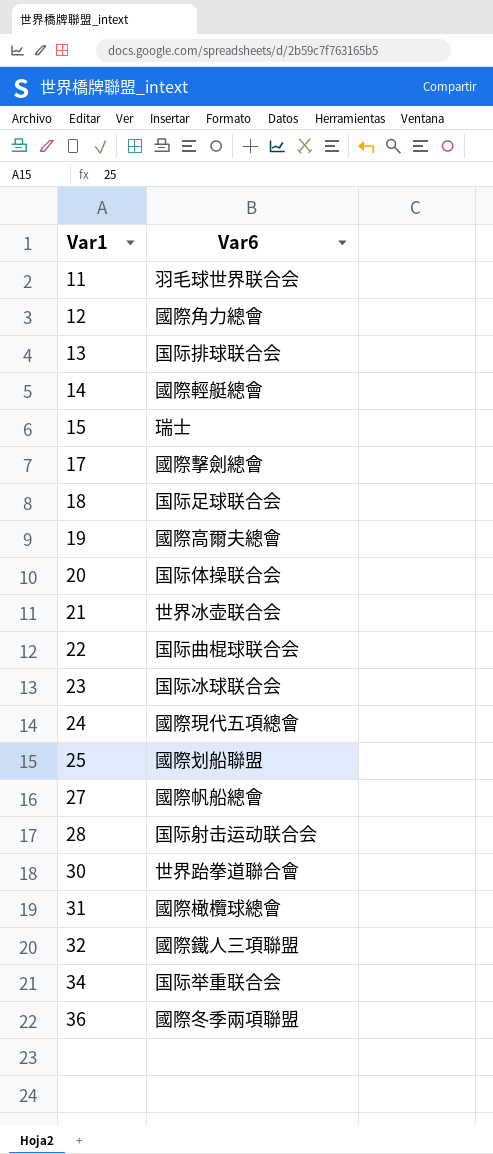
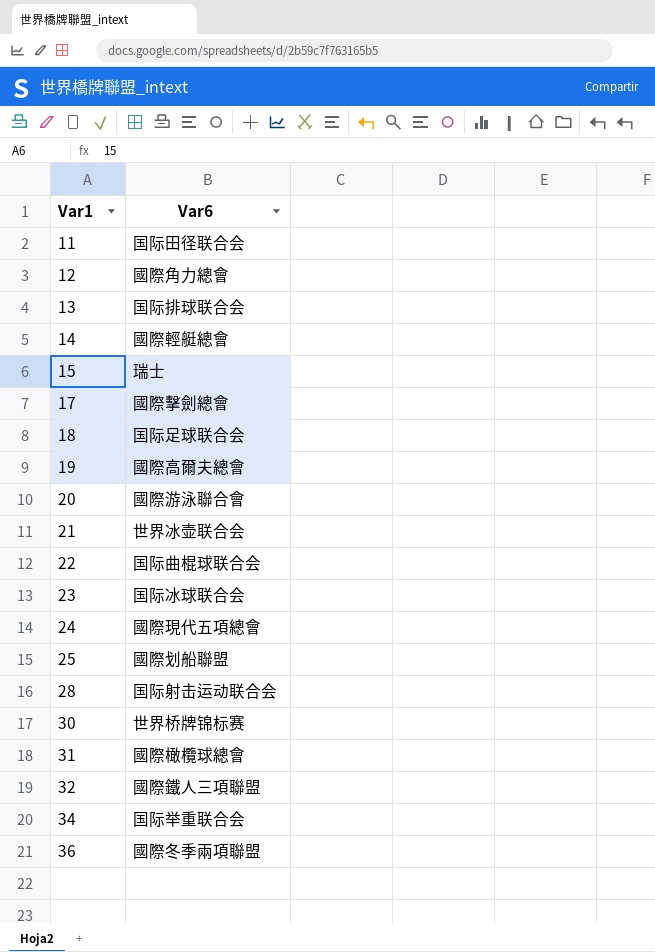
row 27: 國際帆船總會 -> none
11 | Var6: 羽毛球世界联合会 -> 国际田径联合会
20 | Var6: 国际体操联合会 -> 國際游泳聯合會
30 | Var6: 世界跆拳道聯合會 -> 世界桥牌锦标赛

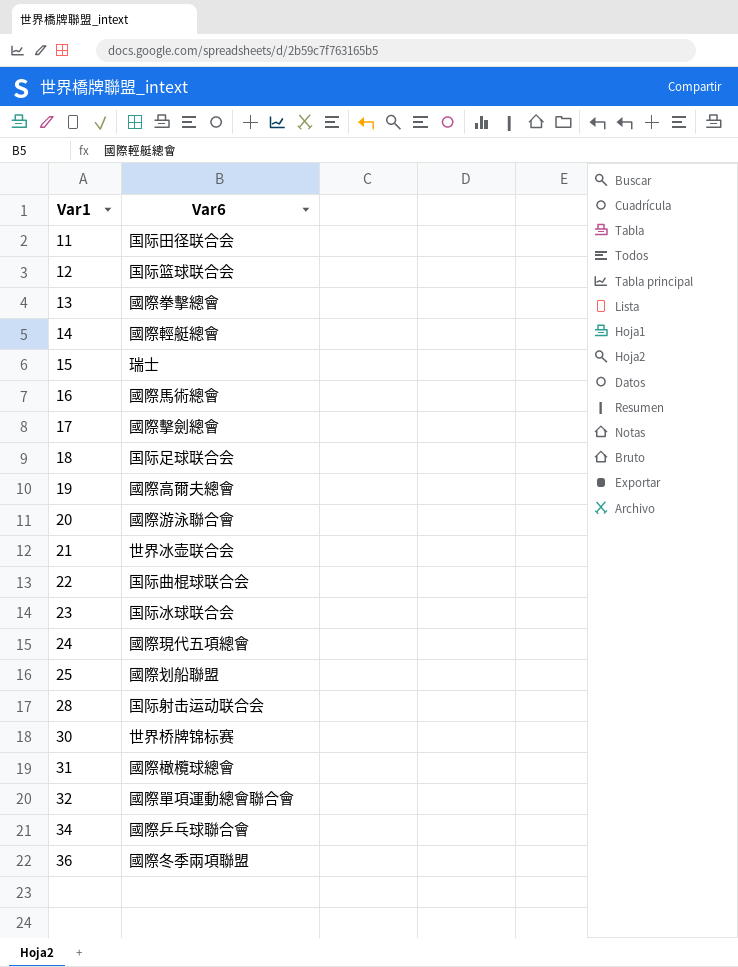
12 | Var6: 國際角力總會 -> 国际篮球联合会
13 | Var6: 国际排球联合会 -> 國際拳擊總會
row 16: none -> 國際馬術總會
32 | Var6: 國際鐵人三項聯盟 -> 國際單項運動總會聯合會
34 | Var6: 国际举重联合会 -> 國際乒乓球聯合會

